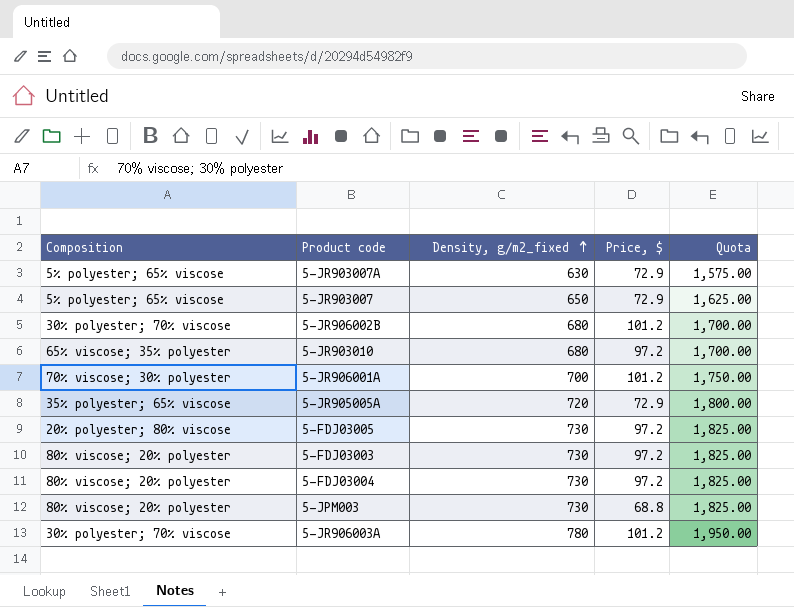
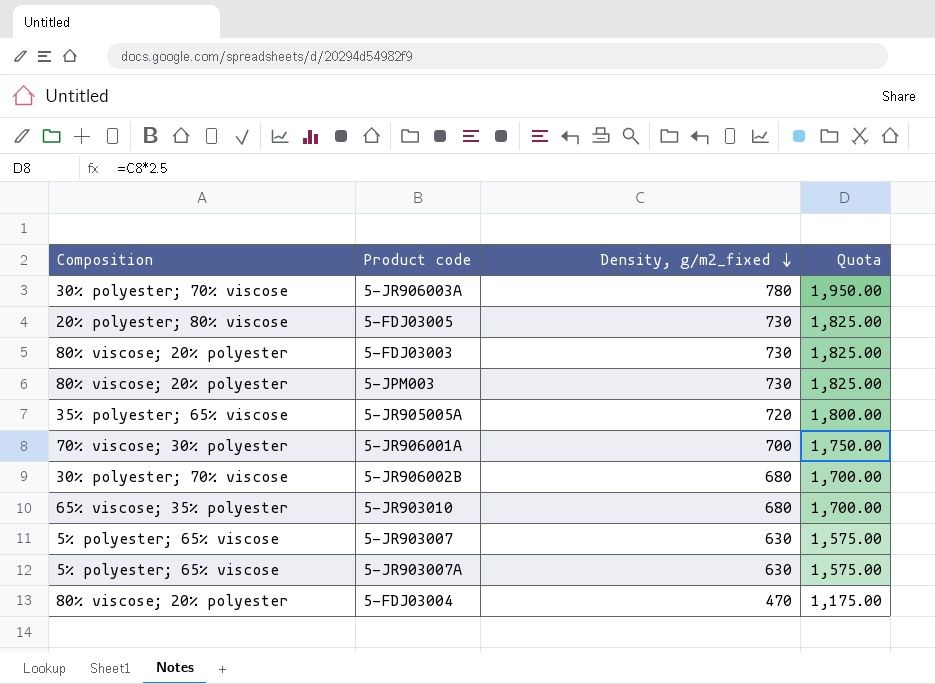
row order: Density, g/m2_fixed ascending -> Density, g/m2_fixed descending
column Price, $ | position: 4 -> none
5-JR903007 | Density, g/m2_fixed: 650 -> 630
5-JR903007 | Quota: 1,625.00 -> 1,575.00
5-FDJ03004 | Density, g/m2_fixed: 730 -> 470
5-FDJ03004 | Quota: 1,825.00 -> 1,175.00

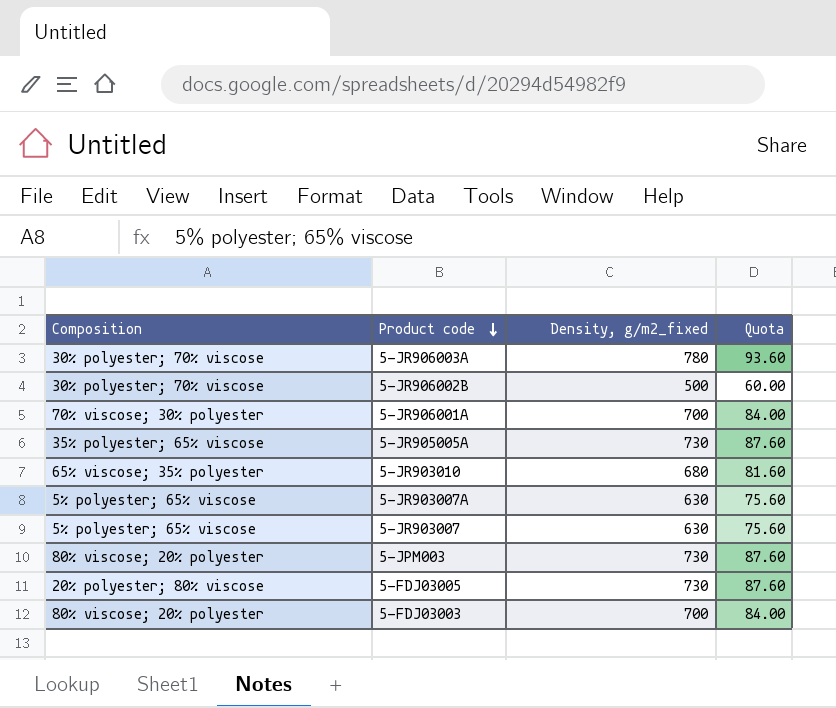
row order: Density, g/m2_fixed descending -> Product code descending
column Quota | formula: [Density, g/m2_fixed] * 2.5 -> [Density, g/m2_fixed] * 0.12
row 5-FDJ03004: 80% viscose; 20% polyester | 470 | 1,175.00 -> none
5-JR906002B | Density, g/m2_fixed: 680 -> 500
5-JR905005A | Density, g/m2_fixed: 720 -> 730
5-FDJ03003 | Density, g/m2_fixed: 730 -> 700

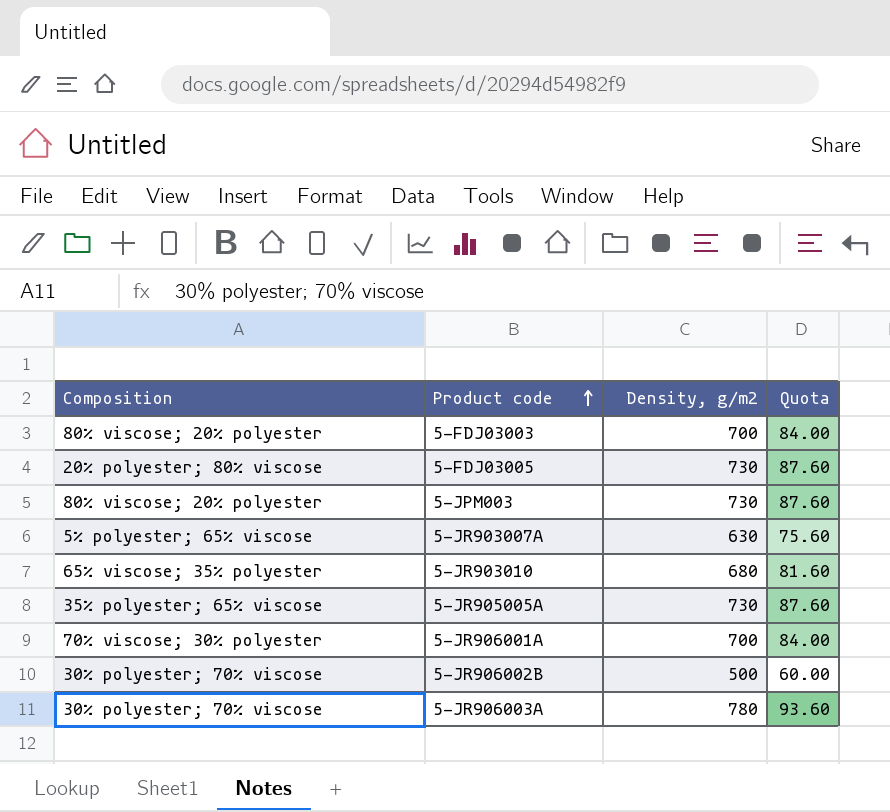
row order: Product code descending -> Product code ascending
column name: Density, g/m2_fixed -> Density, g/m2
row 5-JR903007: 5% polyester; 65% viscose | 630 | 75.60 -> none

